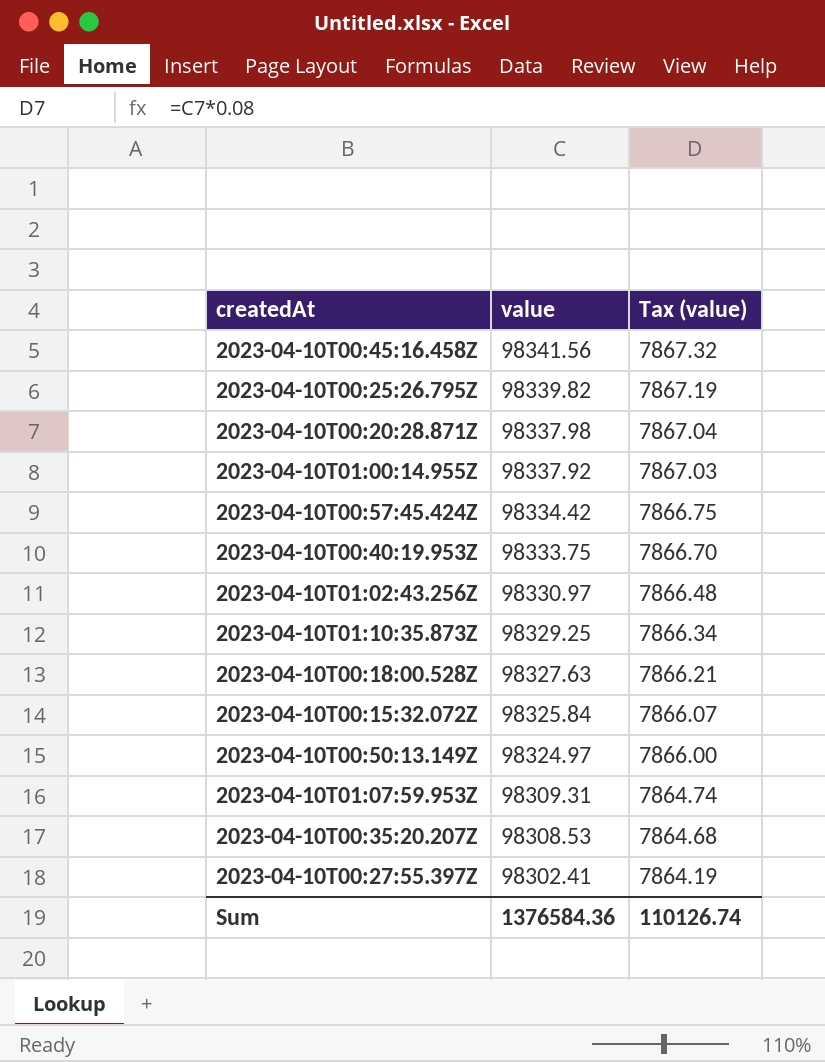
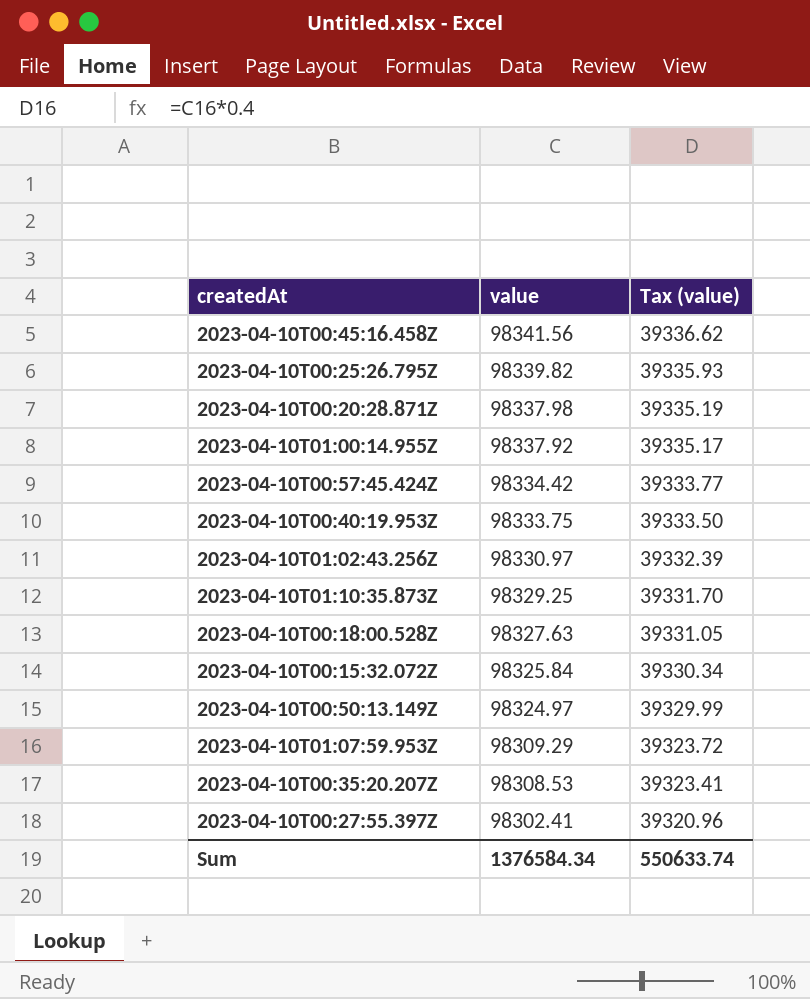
column Tax (value) | formula: [value] * 0.08 -> [value] * 0.4
2023-04-10T01:07:59.953Z | value: 98309.31 -> 98309.29
Sum | value: 1376584.36 -> 1376584.34
Sum | Tax (value): 110126.74 -> 550633.74

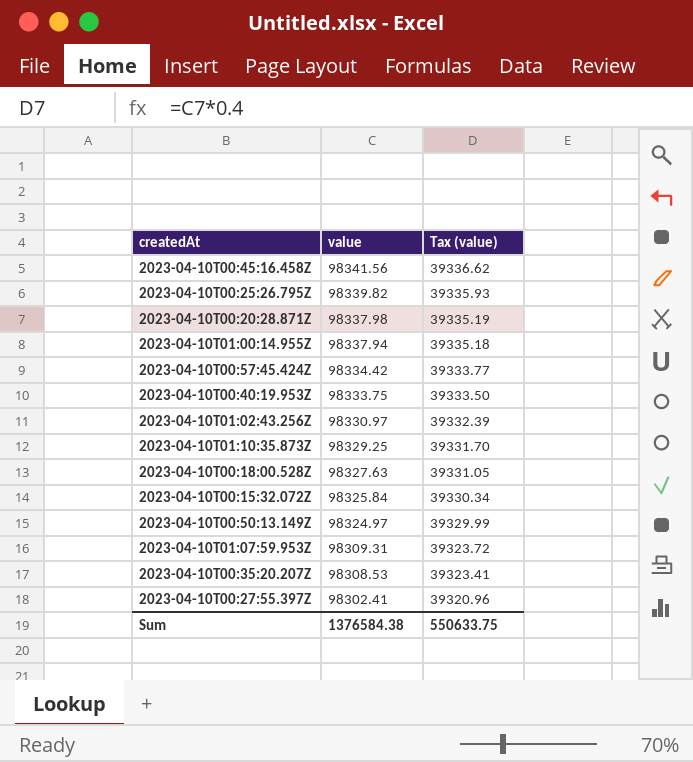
2023-04-10T01:00:14.955Z | value: 98337.92 -> 98337.94
2023-04-10T01:00:14.955Z | Tax (value): 39335.17 -> 39335.18
2023-04-10T01:07:59.953Z | value: 98309.29 -> 98309.31
Sum | value: 1376584.34 -> 1376584.38
Sum | Tax (value): 550633.74 -> 550633.75

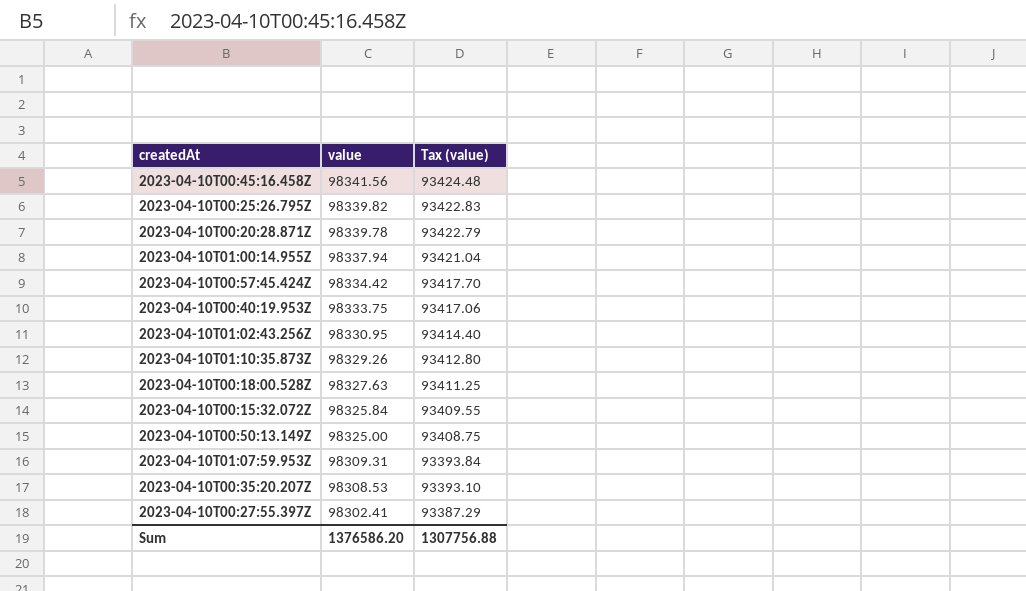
column Tax (value) | formula: [value] * 0.4 -> [value] * 0.95
2023-04-10T00:20:28.871Z | value: 98337.98 -> 98339.78
2023-04-10T01:02:43.256Z | value: 98330.97 -> 98330.95
2023-04-10T01:10:35.873Z | value: 98329.25 -> 98329.26
2023-04-10T00:50:13.149Z | value: 98324.97 -> 98325.00
Sum | value: 1376584.38 -> 1376586.20
Sum | Tax (value): 550633.75 -> 1307756.88

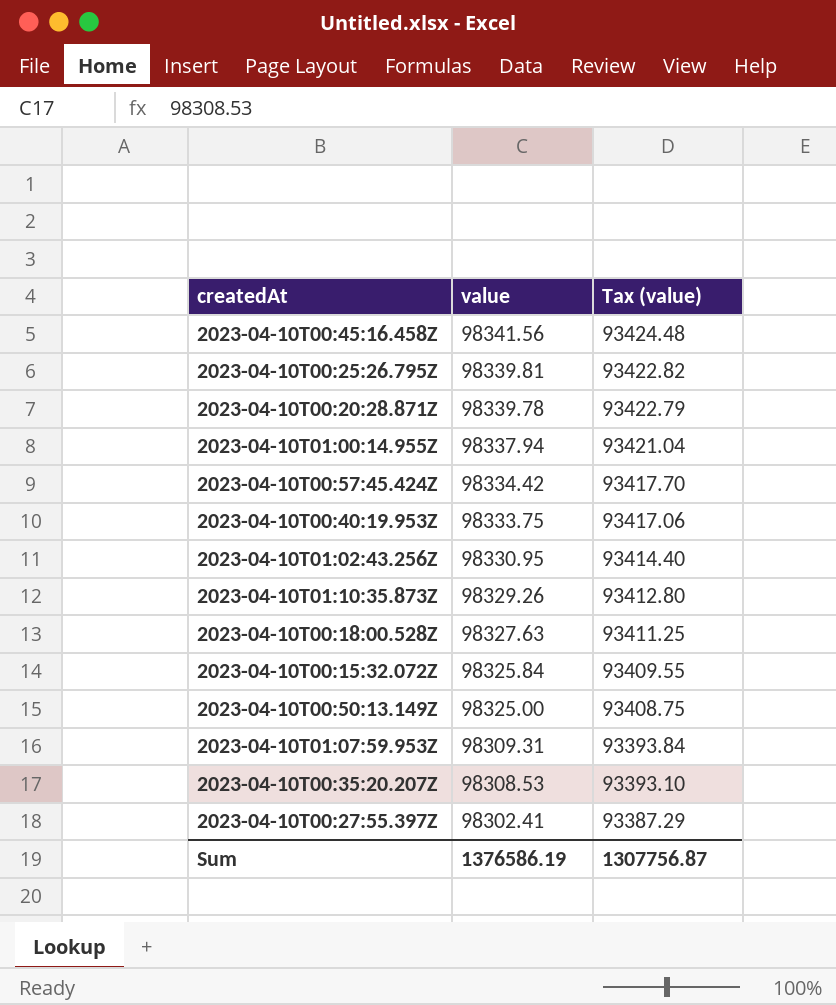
2023-04-10T00:25:26.795Z | value: 98339.82 -> 98339.81
2023-04-10T00:25:26.795Z | Tax (value): 93422.83 -> 93422.82
Sum | value: 1376586.20 -> 1376586.19
Sum | Tax (value): 1307756.88 -> 1307756.87

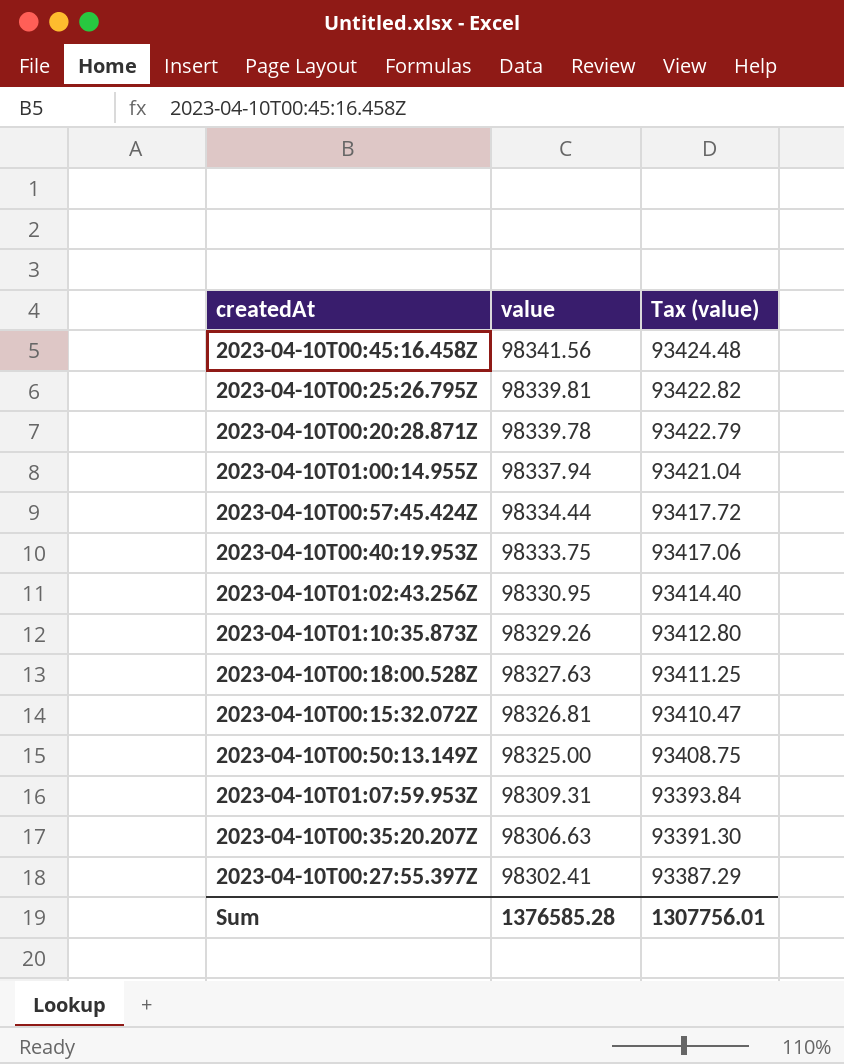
2023-04-10T00:57:45.424Z | value: 98334.42 -> 98334.44
2023-04-10T00:57:45.424Z | Tax (value): 93417.70 -> 93417.72
2023-04-10T00:15:32.072Z | value: 98325.84 -> 98326.81
2023-04-10T00:15:32.072Z | Tax (value): 93409.55 -> 93410.47
2023-04-10T00:35:20.207Z | value: 98308.53 -> 98306.63
2023-04-10T00:35:20.207Z | Tax (value): 93393.10 -> 93391.30
Sum | value: 1376586.19 -> 1376585.28
Sum | Tax (value): 1307756.87 -> 1307756.01

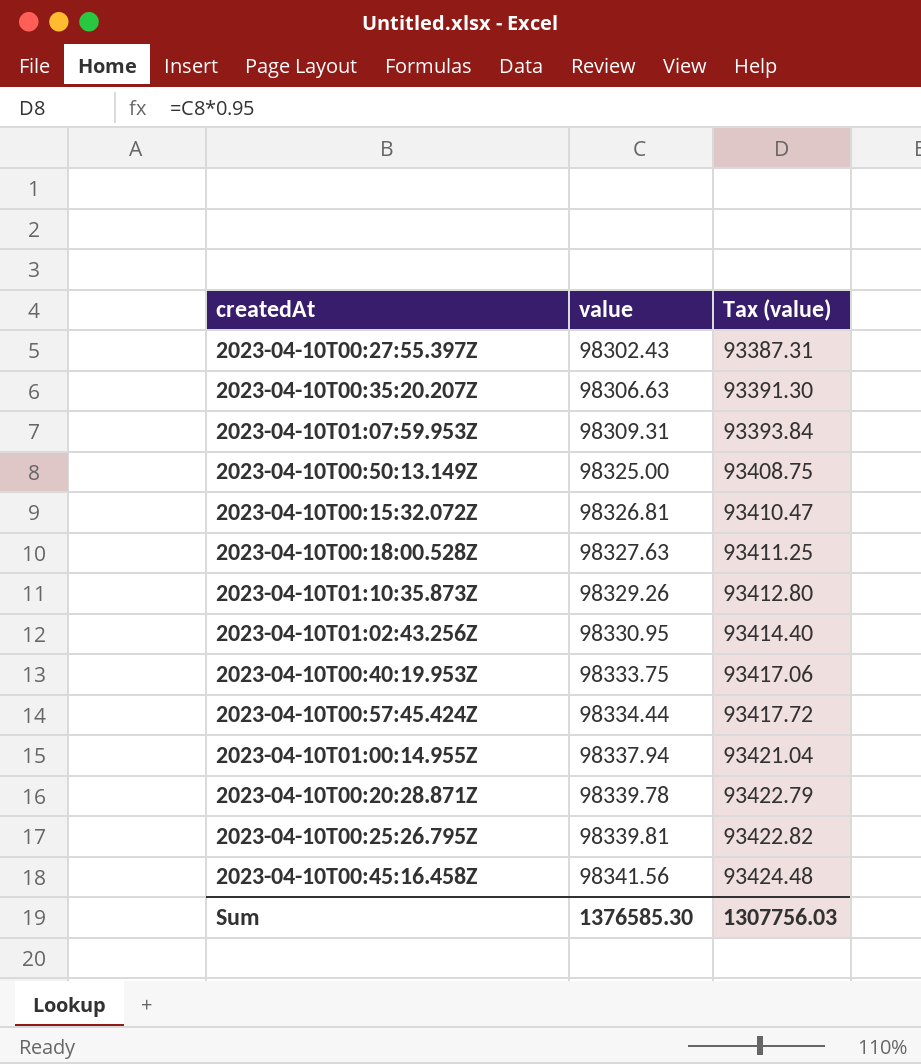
row order: value descending -> value ascending
2023-04-10T00:27:55.397Z | value: 98302.41 -> 98302.43
2023-04-10T00:27:55.397Z | Tax (value): 93387.29 -> 93387.31
Sum | value: 1376585.28 -> 1376585.30
Sum | Tax (value): 1307756.01 -> 1307756.03

